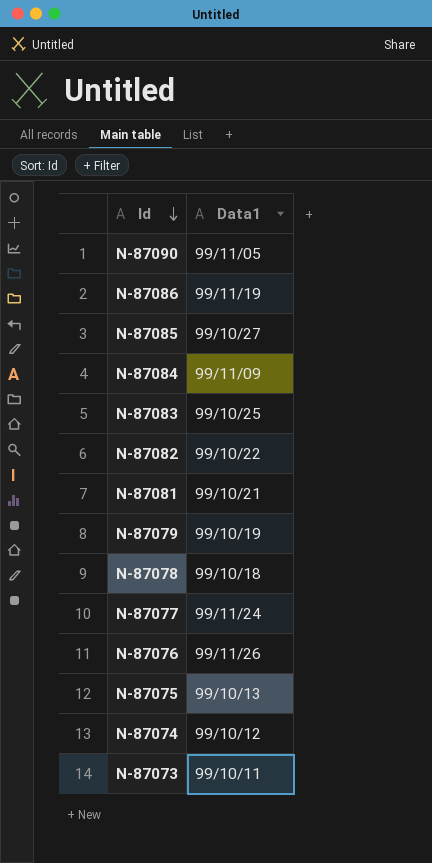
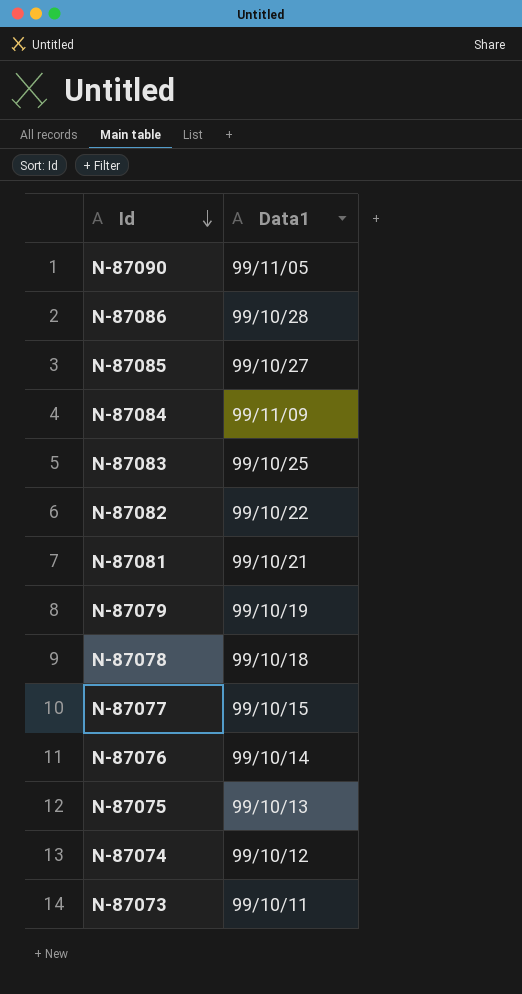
N-87086 | Data1: 99/11/19 -> 99/10/28
N-87077 | Data1: 99/11/24 -> 99/10/15
N-87076 | Data1: 99/11/26 -> 99/10/14

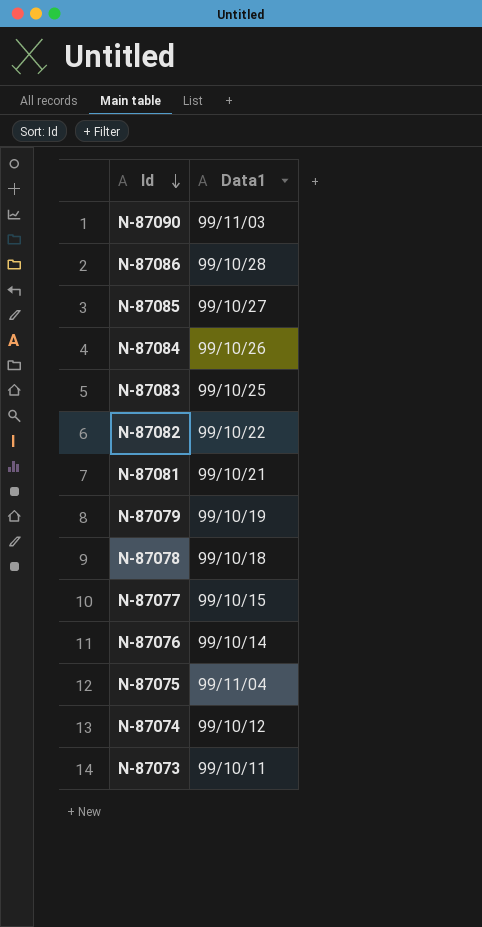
N-87090 | Data1: 99/11/05 -> 99/11/03
N-87084 | Data1: 99/11/09 -> 99/10/26
N-87075 | Data1: 99/10/13 -> 99/11/04

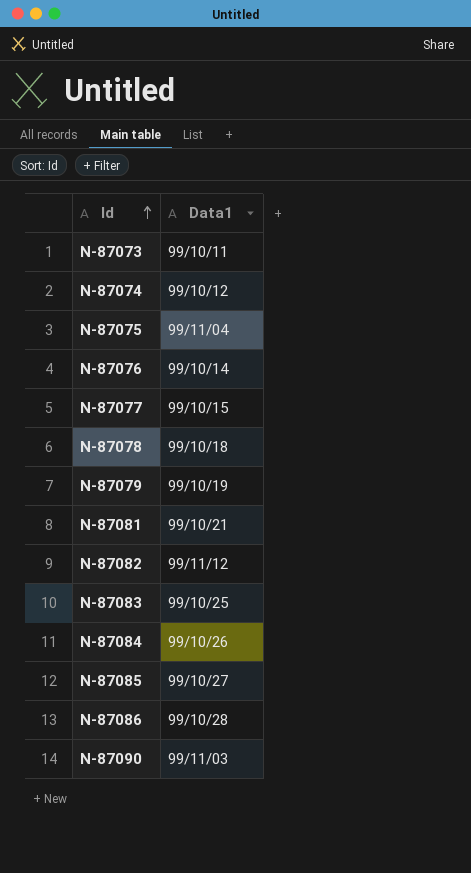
row order: Id descending -> Id ascending
N-87082 | Data1: 99/10/22 -> 99/11/12

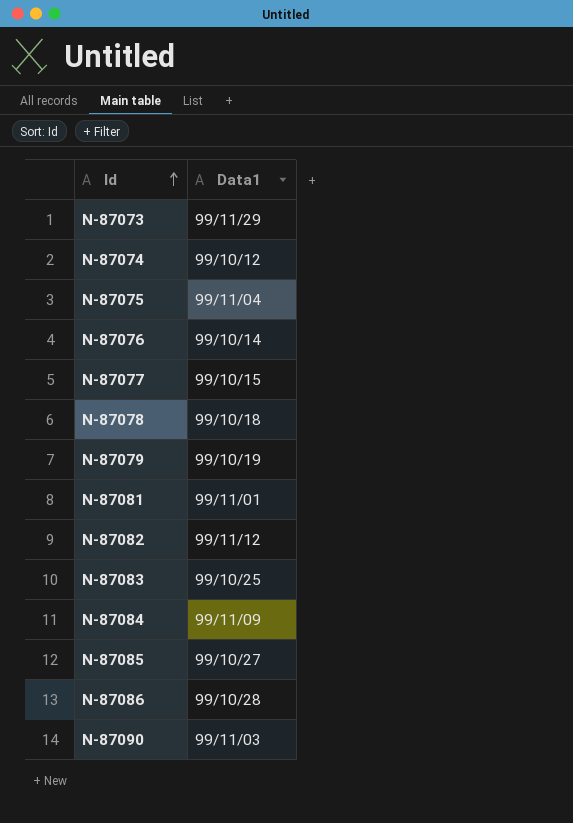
N-87073 | Data1: 99/10/11 -> 99/11/29
N-87081 | Data1: 99/10/21 -> 99/11/01
N-87084 | Data1: 99/10/26 -> 99/11/09

